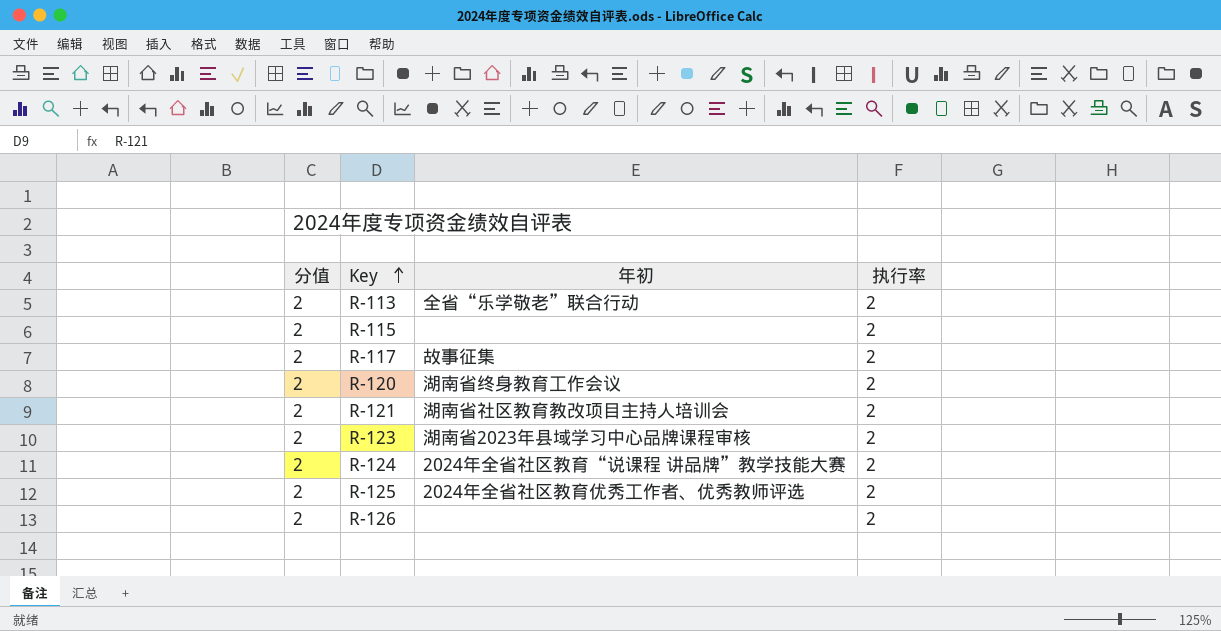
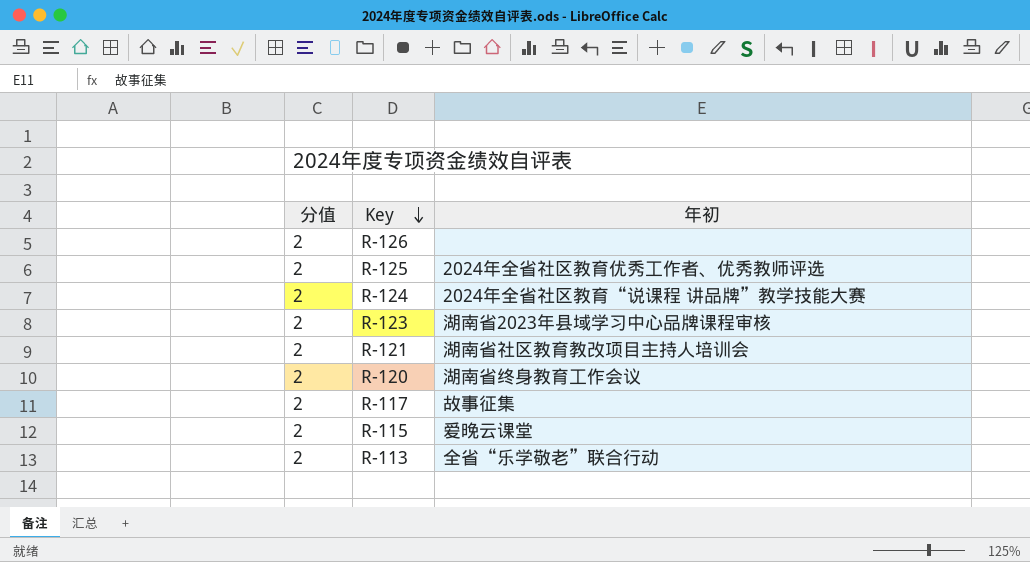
row order: Key ascending -> Key descending
column 执行率 | position: 4 -> none
R-115 | 年初: none -> 爱晚云课堂

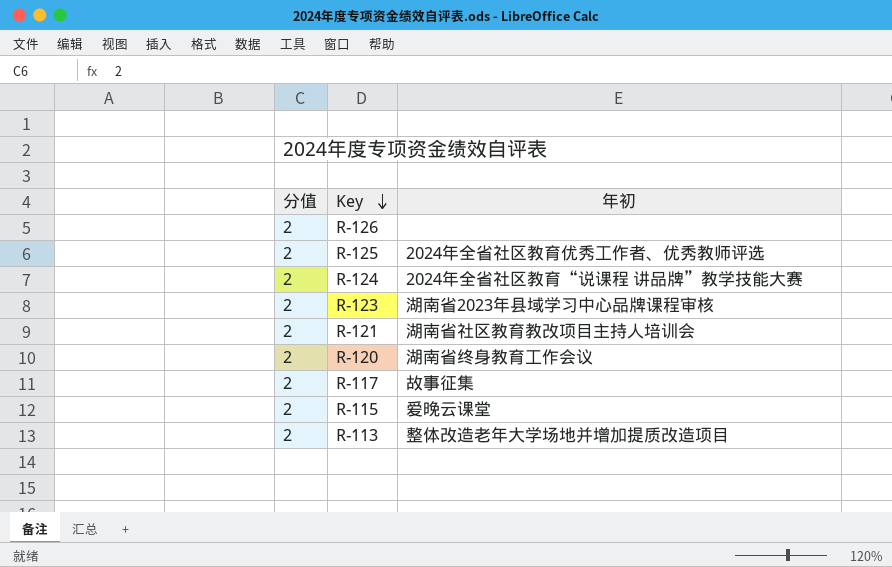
R-113 | 年初: 全省“乐学敬老”联合行动 -> 整体改造老年大学场地并增加提质改造项目

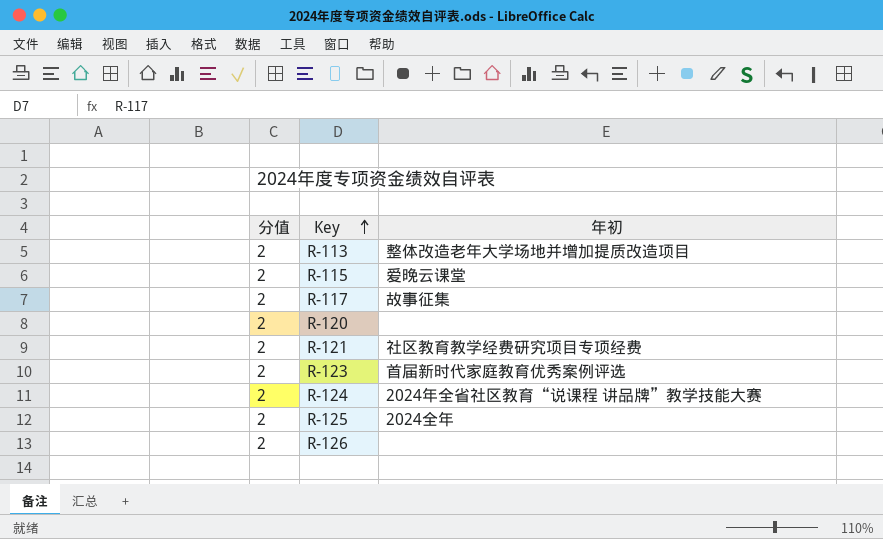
row order: Key descending -> Key ascending
R-120 | 年初: 湖南省终身教育工作会议 -> none
R-121 | 年初: 湖南省社区教育教改项目主持人培训会 -> 社区教育教学经费研究项目专项经费
R-123 | 年初: 湖南省2023年县域学习中心品牌课程审核 -> 首届新时代家庭教育优秀案例评选
R-125 | 年初: 2024年全省社区教育优秀工作者、优秀教师评选 -> 2024全年

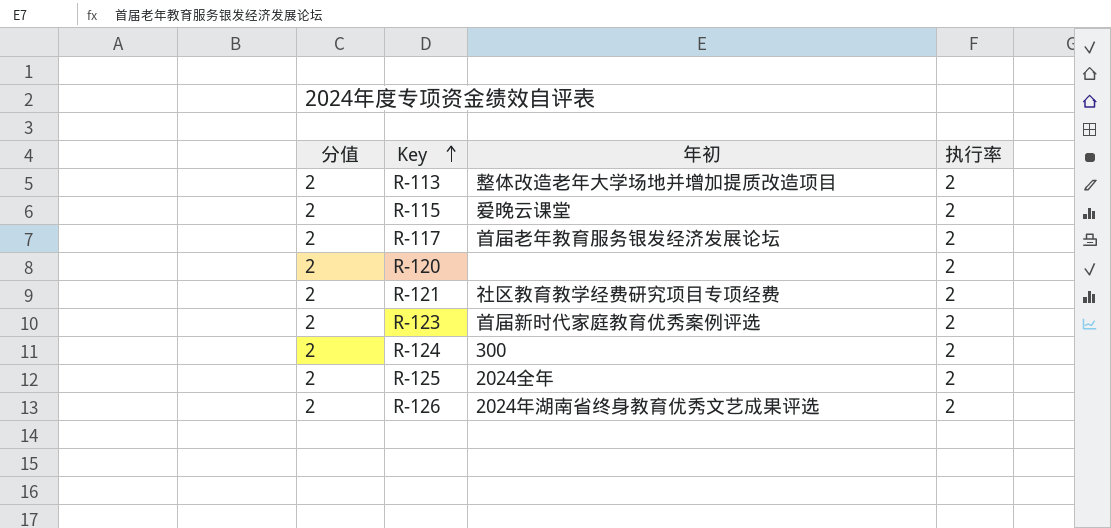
column 执行率 | position: none -> 4
R-117 | 年初: 故事征集 -> 首届老年教育服务银发经济发展论坛
R-124 | 年初: 2024年全省社区教育“说课程 讲品牌”教学技能大赛 -> 300
R-126 | 年初: none -> 2024年湖南省终身教育优秀文艺成果评选

